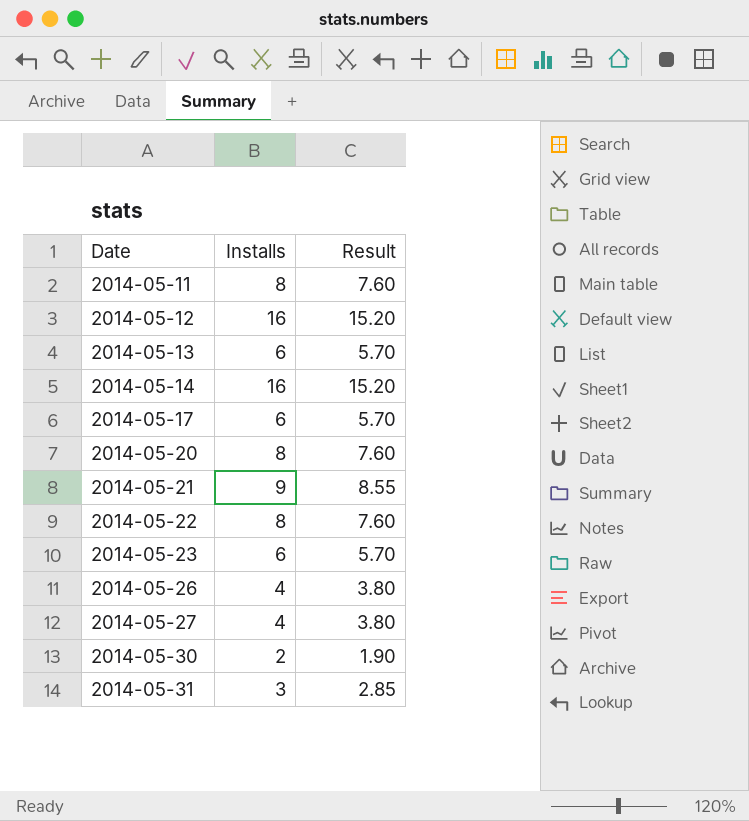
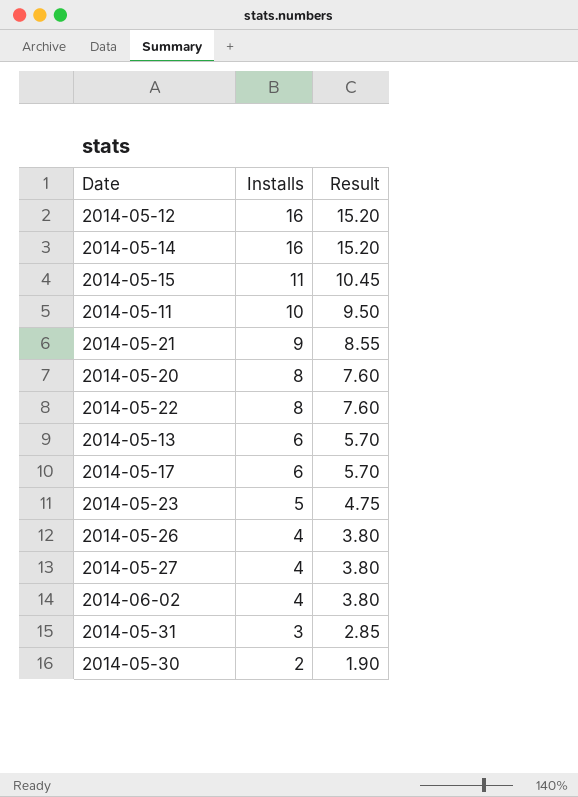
row order: Date ascending -> Installs descending
row 2014-05-15: none -> 11 | 10.45
2014-05-11 | Installs: 8 -> 10
2014-05-11 | Result: 7.60 -> 9.50
2014-05-23 | Installs: 6 -> 5
2014-05-23 | Result: 5.70 -> 4.75
row 2014-06-02: none -> 4 | 3.80

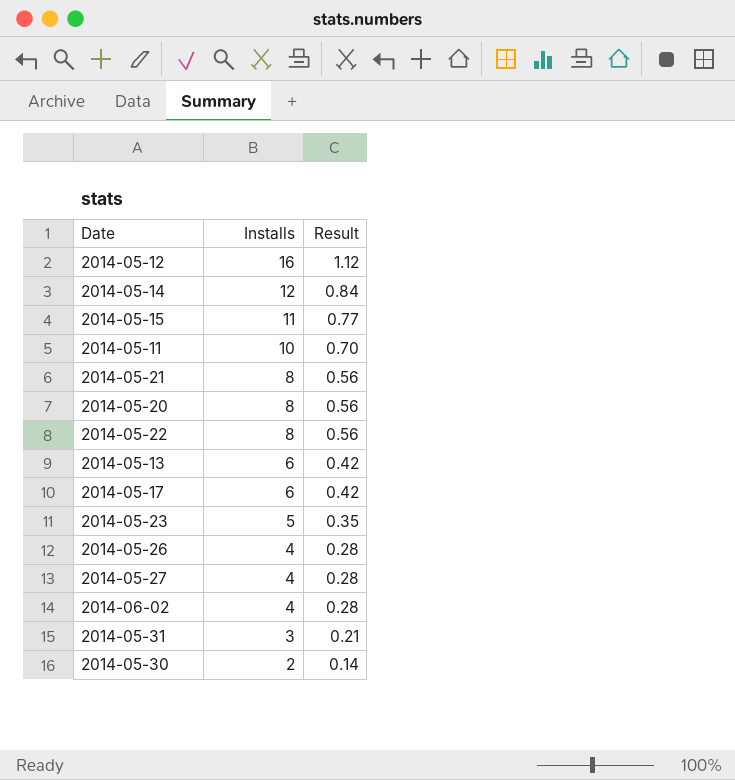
column Result | formula: [Installs] * 0.95 -> [Installs] * 0.07
2014-05-14 | Installs: 16 -> 12
2014-05-21 | Installs: 9 -> 8

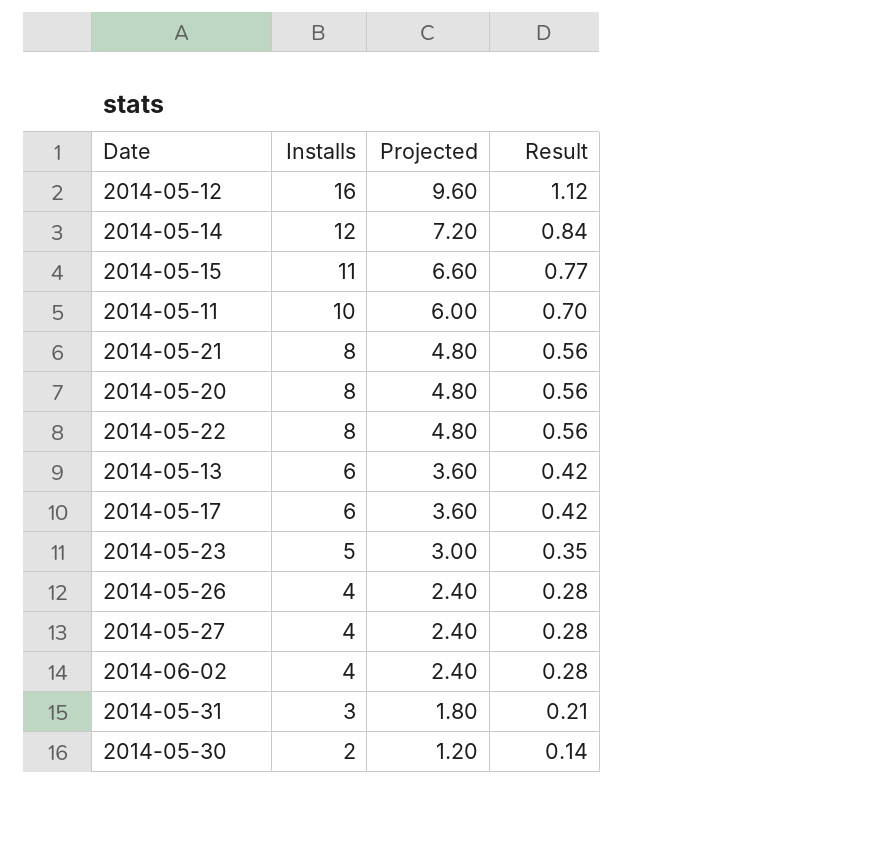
column Projected | formula: none -> [Installs] * 0.6

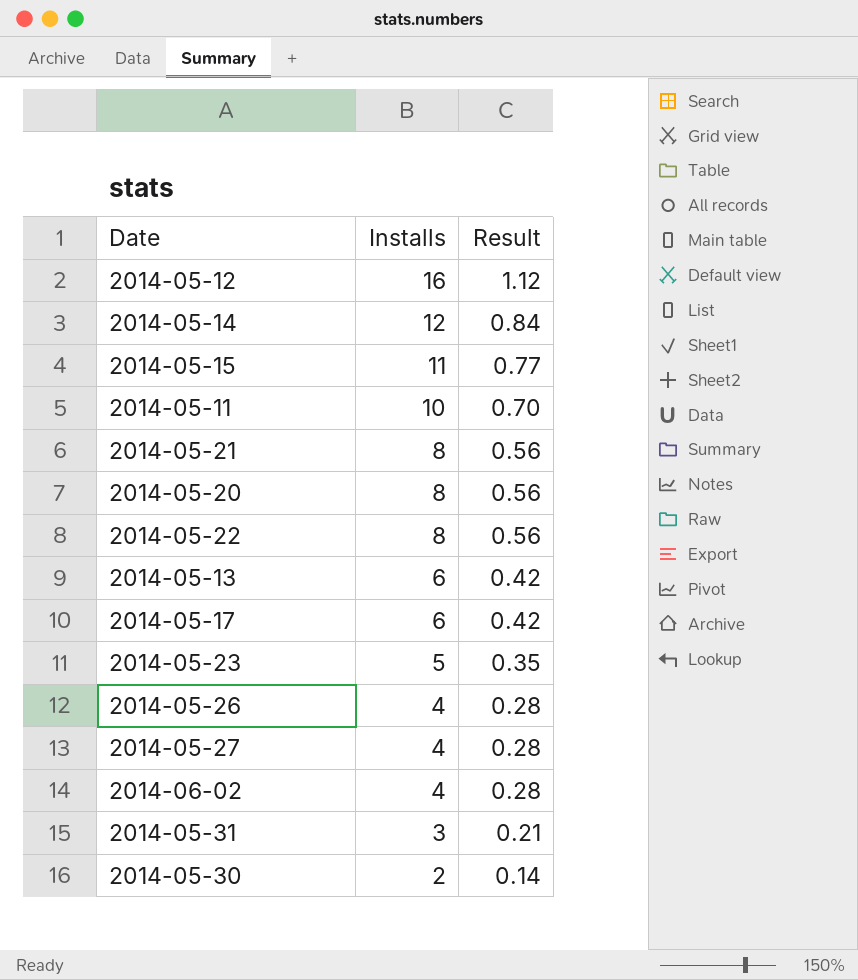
column Projected | formula: [Installs] * 0.6 -> none

